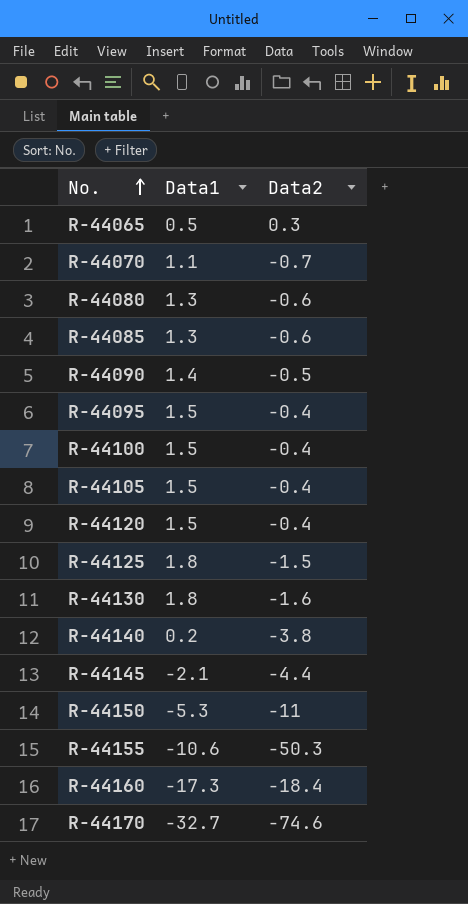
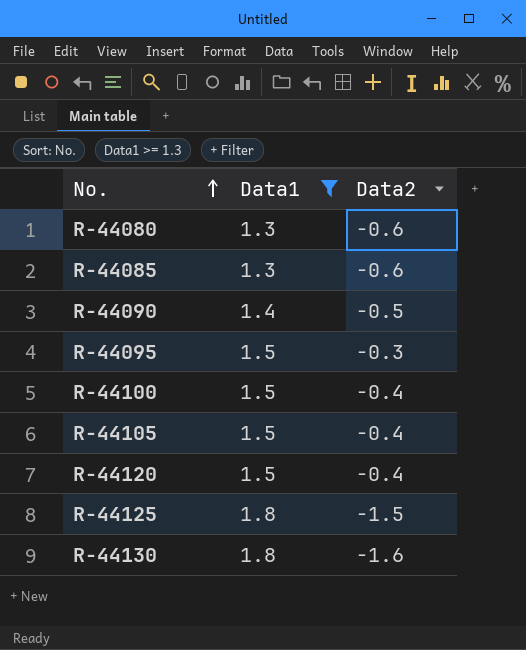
filter: none -> Data1 >= 1.3
R-44095 | Data2: -0.4 -> -0.3

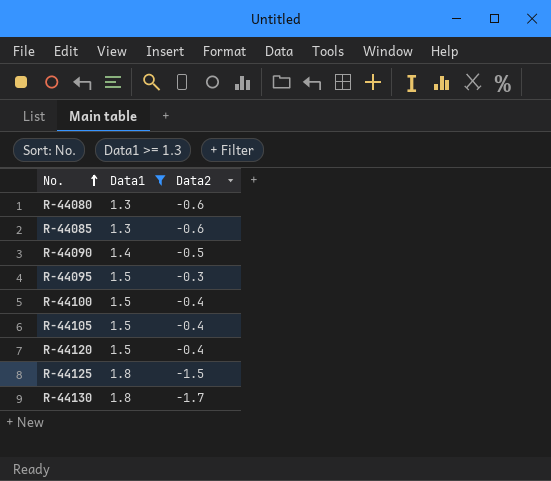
R-44130 | Data2: -1.6 -> -1.7

